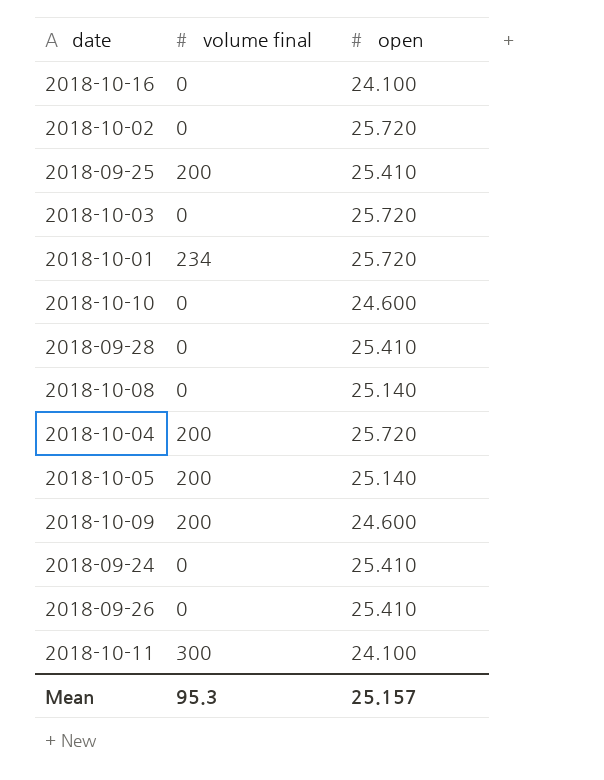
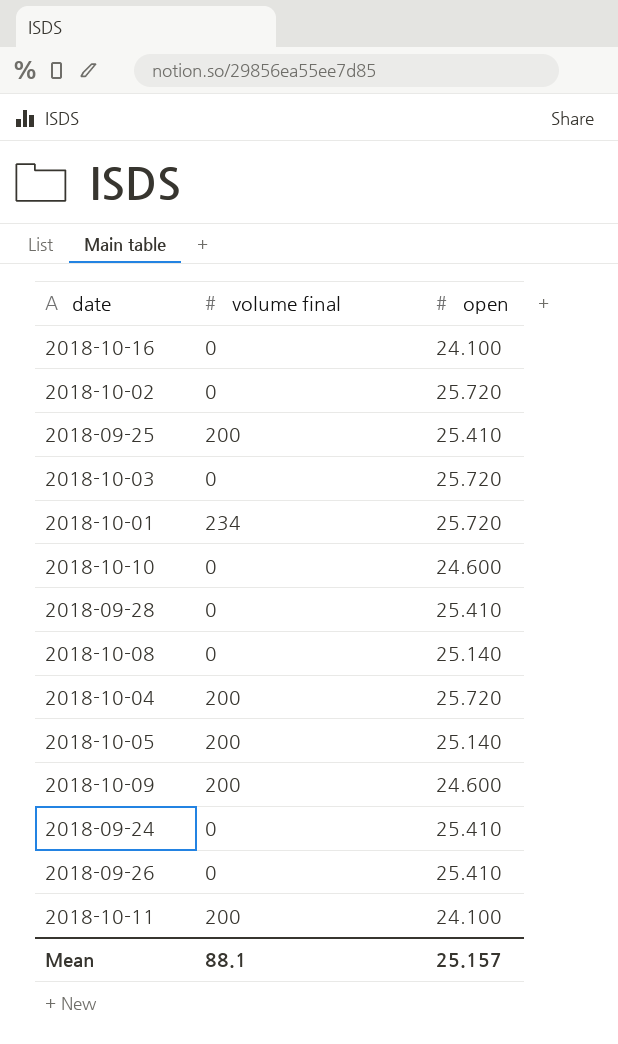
2018-10-11 | volume final: 300 -> 200
Mean | volume final: 95.3 -> 88.1

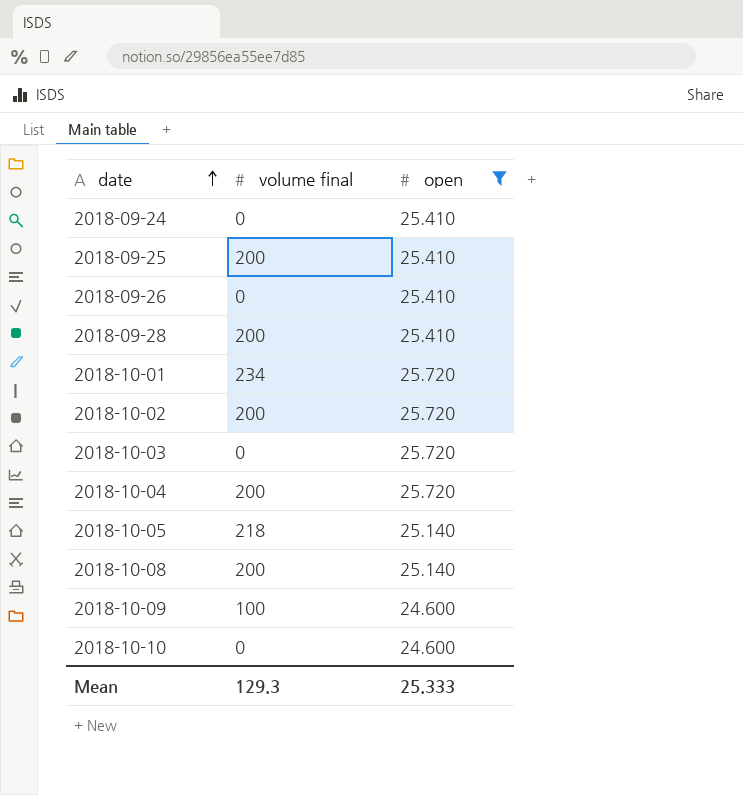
filter: none -> open != 24.100
row order: none -> date ascending
2018-09-28 | volume final: 0 -> 200
2018-10-02 | volume final: 0 -> 200
2018-10-05 | volume final: 200 -> 218
2018-10-08 | volume final: 0 -> 200
2018-10-09 | volume final: 200 -> 100
Mean | volume final: 88.1 -> 129.3
Mean | open: 25.157 -> 25.333

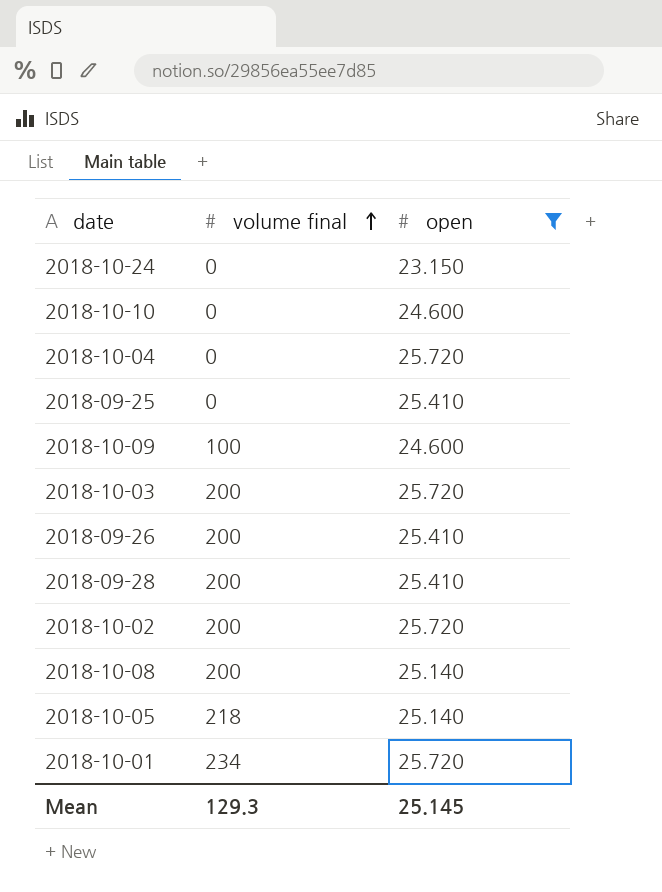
row order: date ascending -> volume final ascending
row 2018-09-24: 0 | 25.410 -> none
row 2018-10-24: none -> 0 | 23.150
2018-10-04 | volume final: 200 -> 0
2018-09-25 | volume final: 200 -> 0
2018-10-03 | volume final: 0 -> 200
2018-09-26 | volume final: 0 -> 200
Mean | open: 25.333 -> 25.145

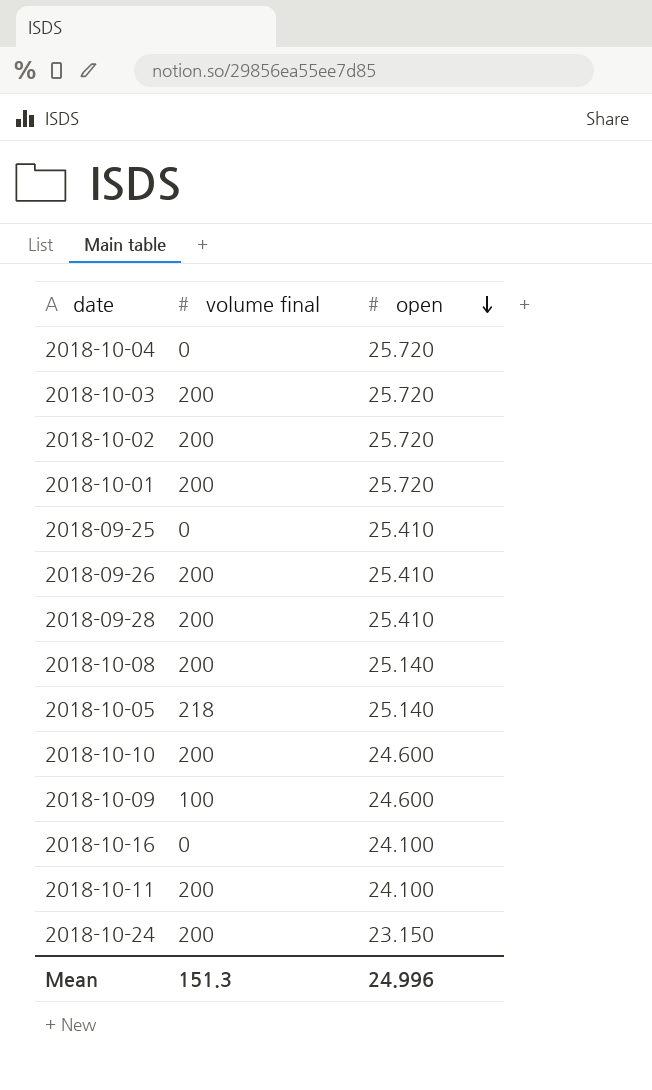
filter: open != 24.100 -> none
row order: volume final ascending -> open descending
2018-10-01 | volume final: 234 -> 200
2018-10-10 | volume final: 0 -> 200
2018-10-24 | volume final: 0 -> 200
Mean | volume final: 129.3 -> 151.3
Mean | open: 25.145 -> 24.996

